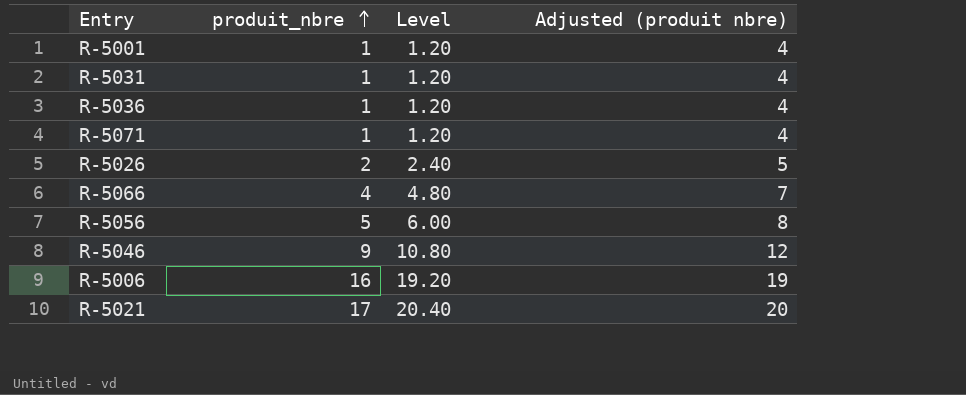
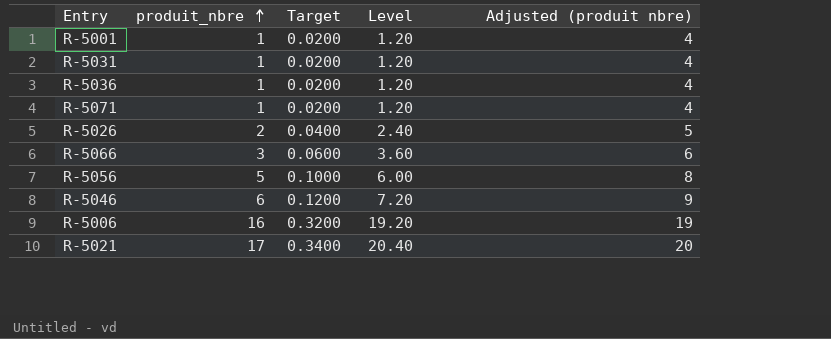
column Target | formula: none -> [produit_nbre] * 0.02
R-5066 | produit_nbre: 4 -> 3
R-5066 | Level: 4.80 -> 3.60
R-5066 | Adjusted (produit nbre): 7 -> 6
R-5046 | produit_nbre: 9 -> 6
R-5046 | Level: 10.80 -> 7.20
R-5046 | Adjusted (produit nbre): 12 -> 9

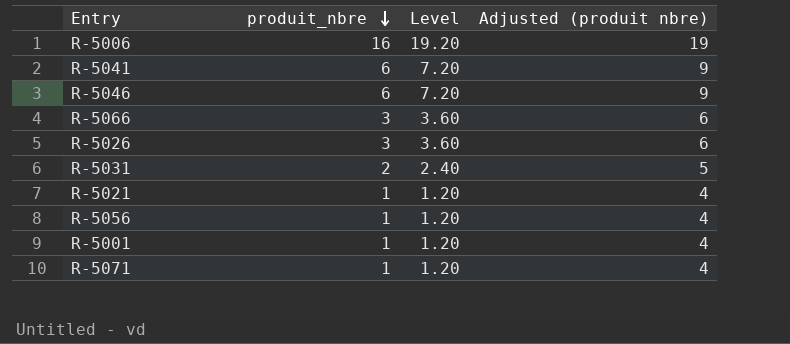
row order: produit_nbre ascending -> produit_nbre descending
column Target | formula: [produit_nbre] * 0.02 -> none
row R-5036: 1 | 0.0200 | 1.20 | 4 -> none
row R-5041: none -> 6 | 7.20 | 9
R-5026 | produit_nbre: 2 -> 3
R-5026 | Level: 2.40 -> 3.60
R-5026 | Adjusted (produit nbre): 5 -> 6
R-5031 | produit_nbre: 1 -> 2
R-5031 | Level: 1.20 -> 2.40
R-5031 | Adjusted (produit nbre): 4 -> 5
R-5021 | produit_nbre: 17 -> 1
R-5021 | Level: 20.40 -> 1.20
R-5021 | Adjusted (produit nbre): 20 -> 4
R-5056 | produit_nbre: 5 -> 1
R-5056 | Level: 6.00 -> 1.20
R-5056 | Adjusted (produit nbre): 8 -> 4

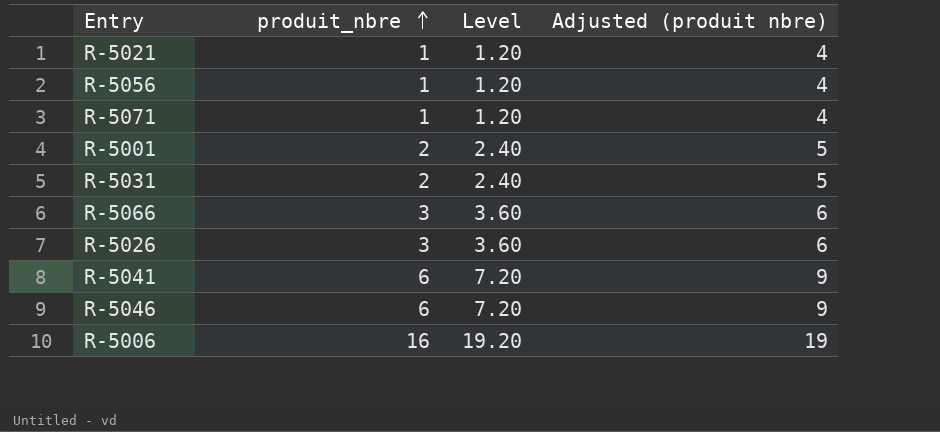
row order: produit_nbre descending -> produit_nbre ascending
R-5001 | produit_nbre: 1 -> 2
R-5001 | Level: 1.20 -> 2.40
R-5001 | Adjusted (produit nbre): 4 -> 5

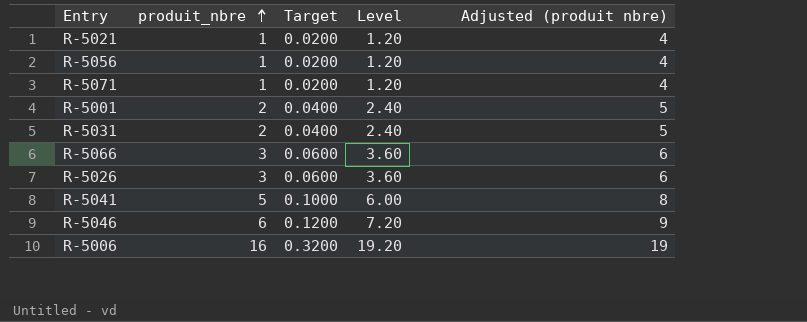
column Target | formula: none -> [produit_nbre] * 0.02
R-5041 | produit_nbre: 6 -> 5
R-5041 | Level: 7.20 -> 6.00
R-5041 | Adjusted (produit nbre): 9 -> 8

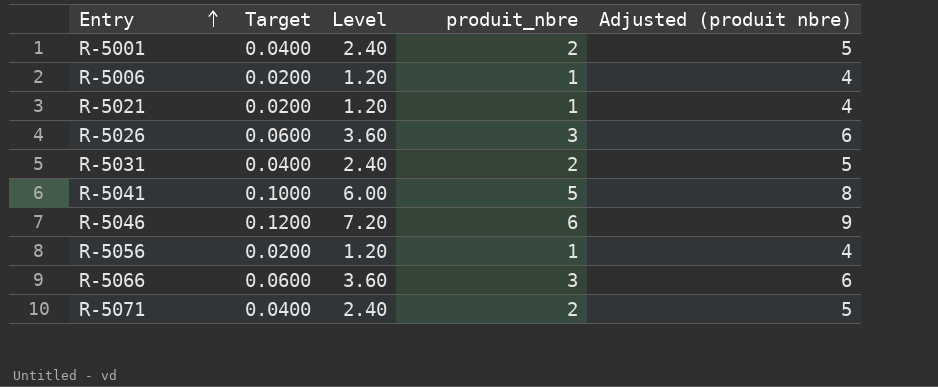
row order: produit_nbre ascending -> Entry ascending
column produit_nbre | position: 2 -> 4
R-5006 | Target: 0.3200 -> 0.0200
R-5006 | Level: 19.20 -> 1.20
R-5006 | produit_nbre: 16 -> 1
R-5006 | Adjusted (produit nbre): 19 -> 4
R-5071 | Target: 0.0200 -> 0.0400
R-5071 | Level: 1.20 -> 2.40
R-5071 | produit_nbre: 1 -> 2
R-5071 | Adjusted (produit nbre): 4 -> 5

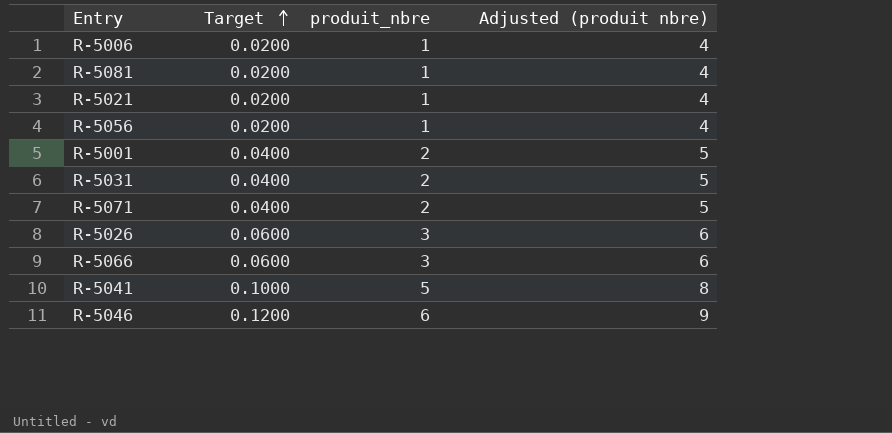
row order: Entry ascending -> Target ascending
column Level | formula: [produit_nbre] * 1.2 -> none
row R-5081: none -> 0.0200 | 1 | 4

